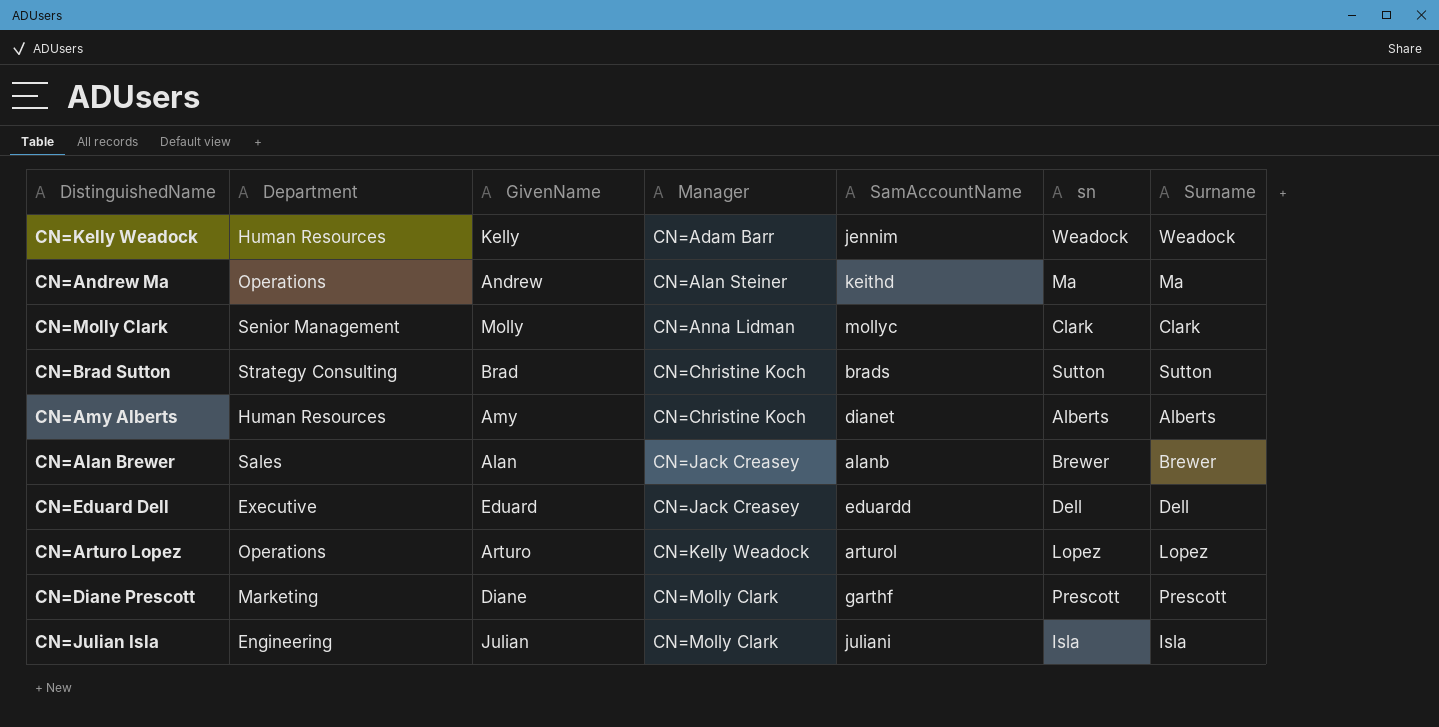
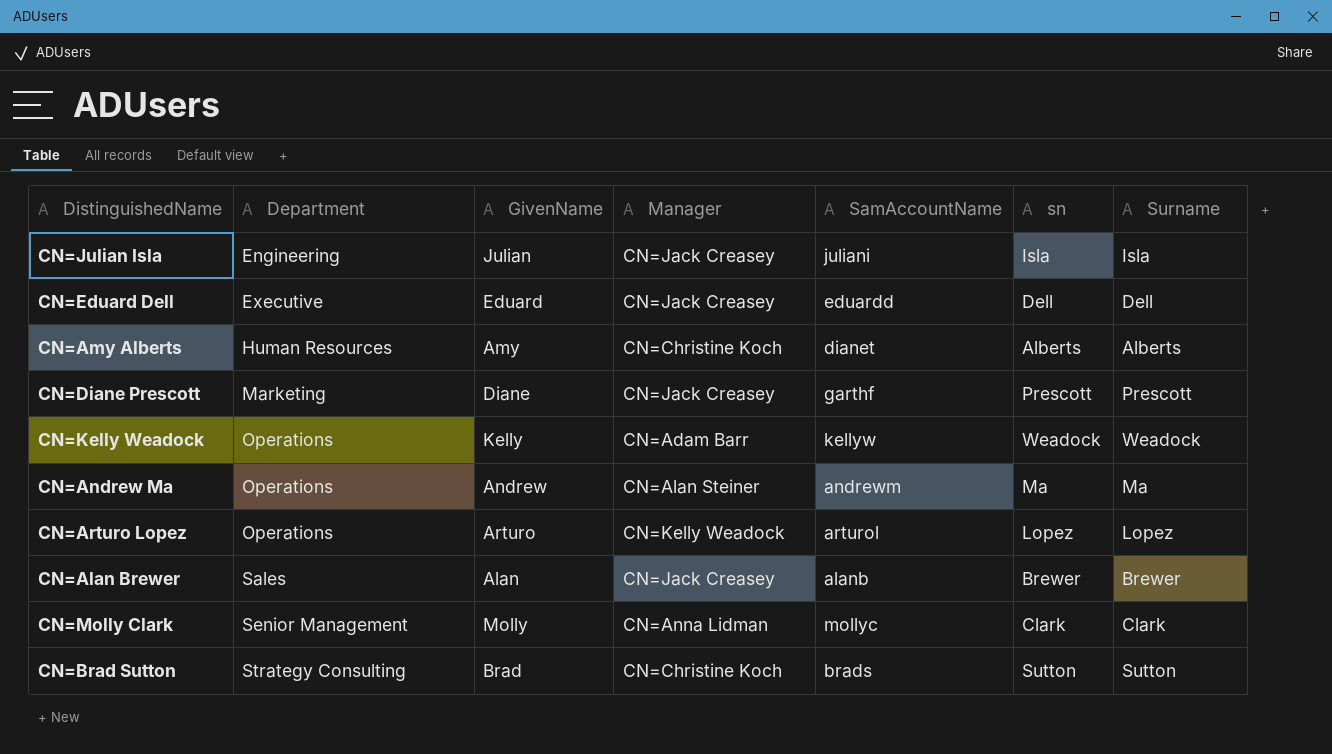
row order: Manager ascending -> Department ascending
CN=Julian Isla | Manager: CN=Molly Clark -> CN=Jack Creasey
CN=Diane Prescott | Manager: CN=Molly Clark -> CN=Jack Creasey
CN=Kelly Weadock | Department: Human Resources -> Operations
CN=Kelly Weadock | SamAccountName: jennim -> kellyw
CN=Andrew Ma | SamAccountName: keithd -> andrewm

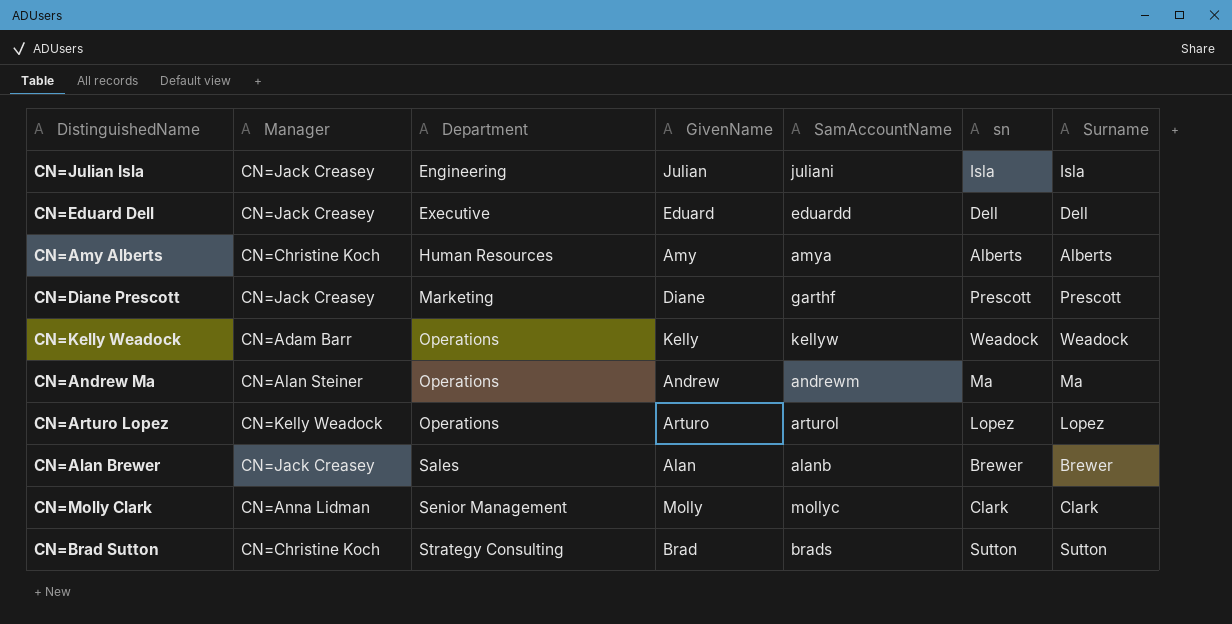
column Manager | position: 4 -> 2
CN=Amy Alberts | SamAccountName: dianet -> amya

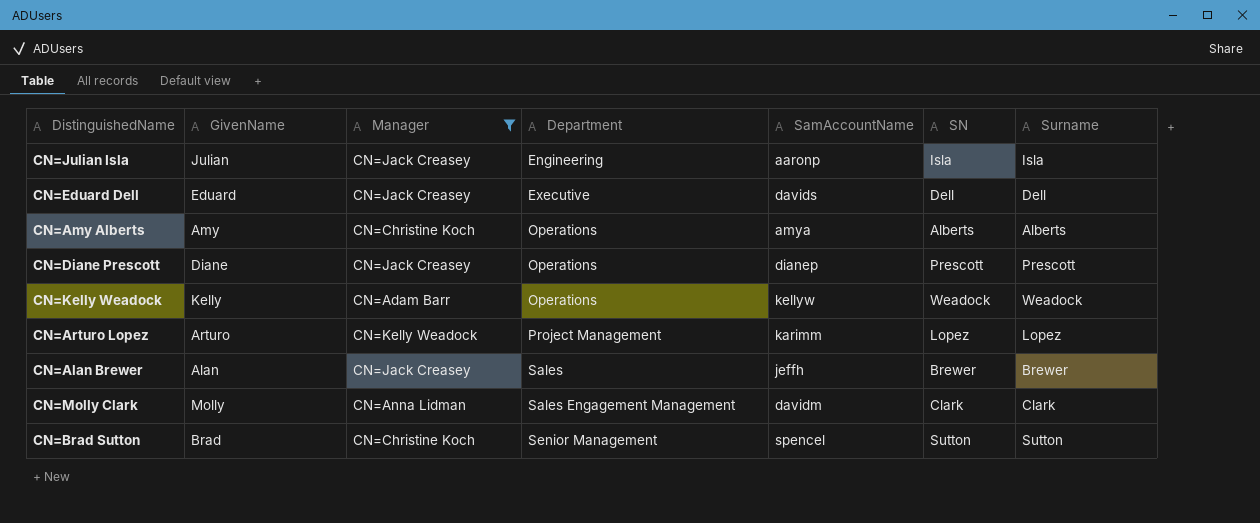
filter: none -> Manager != CN=Alan Steiner
column GivenName | position: 4 -> 2
column name: sn -> SN
CN=Julian Isla | SamAccountName: juliani -> aaronp
CN=Eduard Dell | SamAccountName: eduardd -> davids
CN=Amy Alberts | Department: Human Resources -> Operations
CN=Diane Prescott | Department: Marketing -> Operations
CN=Diane Prescott | SamAccountName: garthf -> dianep
CN=Arturo Lopez | Department: Operations -> Project Management
CN=Arturo Lopez | SamAccountName: arturol -> karimm
CN=Alan Brewer | SamAccountName: alanb -> jeffh
CN=Molly Clark | Department: Senior Management -> Sales Engagement Management
CN=Molly Clark | SamAccountName: mollyc -> davidm
CN=Brad Sutton | Department: Strategy Consulting -> Senior Management
CN=Brad Sutton | SamAccountName: brads -> spencel

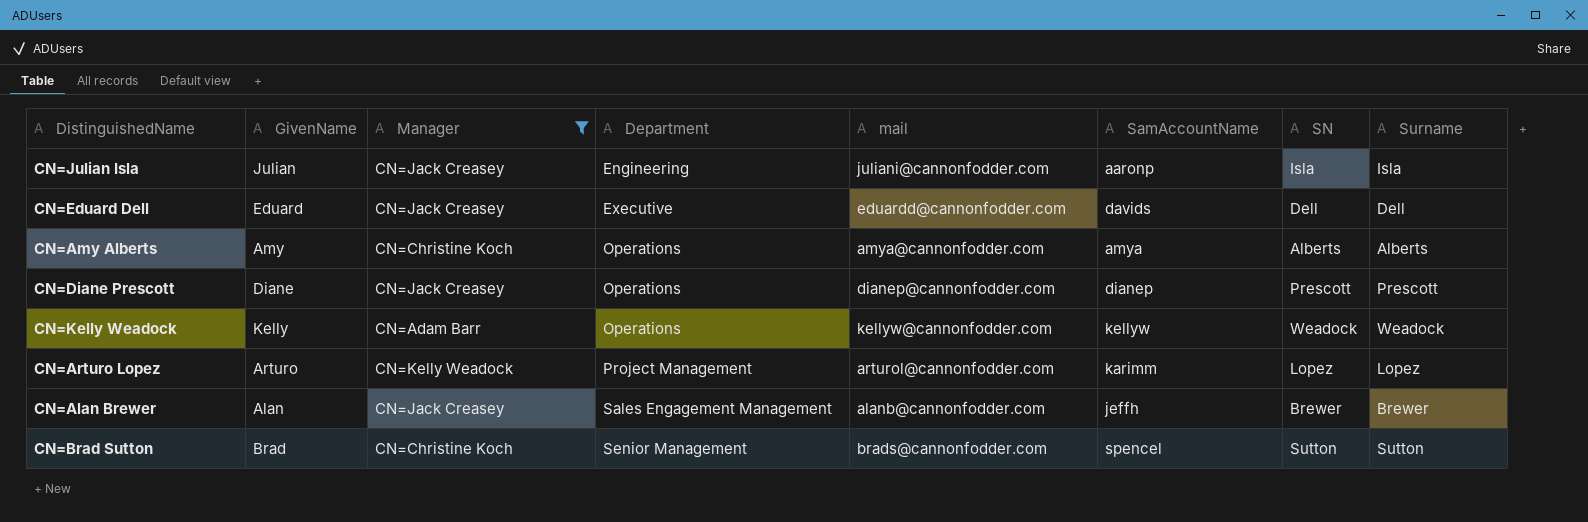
column mail | position: none -> 5
row CN=Molly Clark: Molly | CN=Anna Lidman | Sales Engagement Management | davidm | Clark | Clark -> none
CN=Alan Brewer | Department: Sales -> Sales Engagement Management

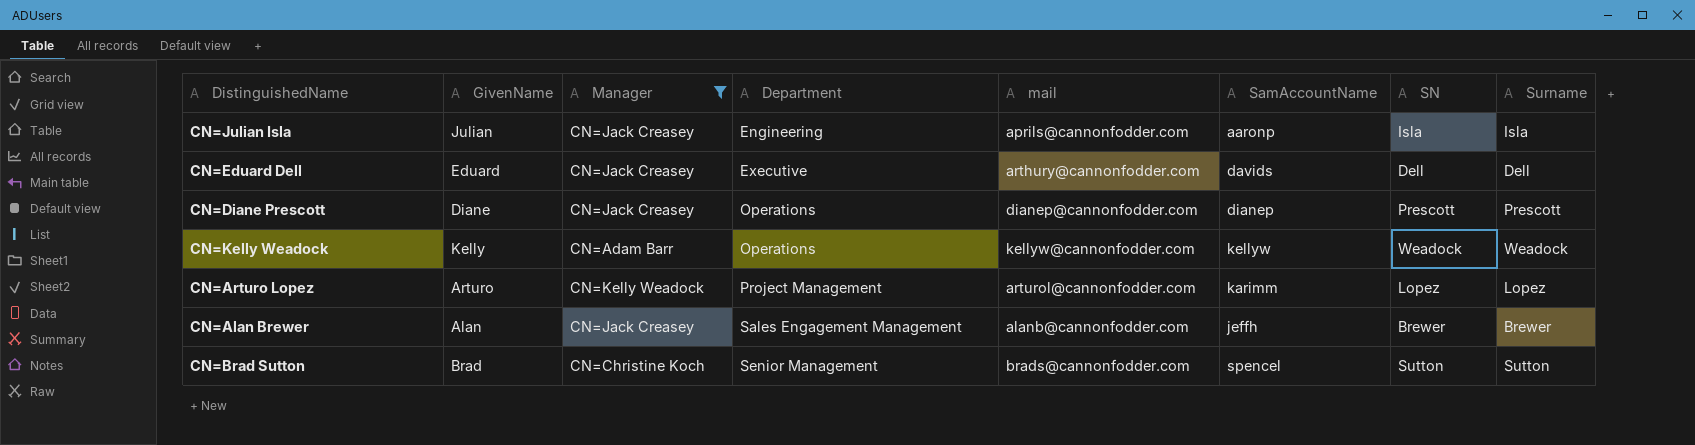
row CN=Amy Alberts: Amy | CN=Christine Koch | Operations | amya@cannonfodder.com | amya | Alberts | Alberts -> none
CN=Julian Isla | mail: juliani@cannonfodder.com -> aprils@cannonfodder.com
CN=Eduard Dell | mail: eduardd@cannonfodder.com -> arthury@cannonfodder.com

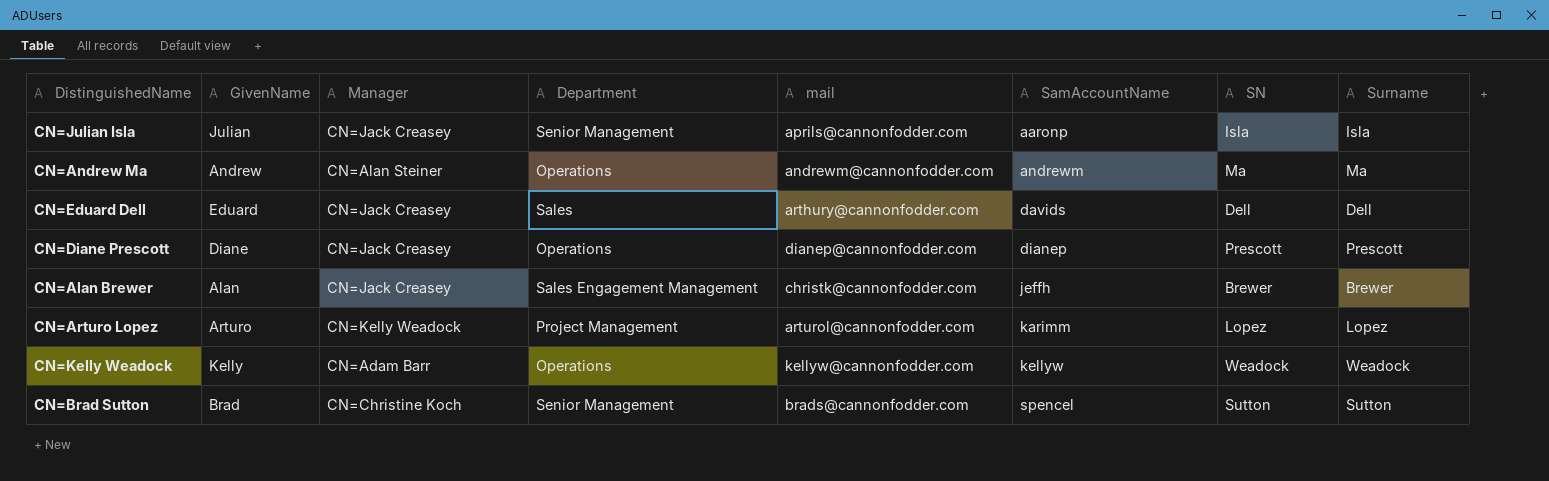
filter: Manager != CN=Alan Steiner -> none
row order: Department ascending -> SamAccountName ascending
CN=Julian Isla | Department: Engineering -> Senior Management
CN=Eduard Dell | Department: Executive -> Sales
CN=Alan Brewer | mail: alanb@cannonfodder.com -> christk@cannonfodder.com

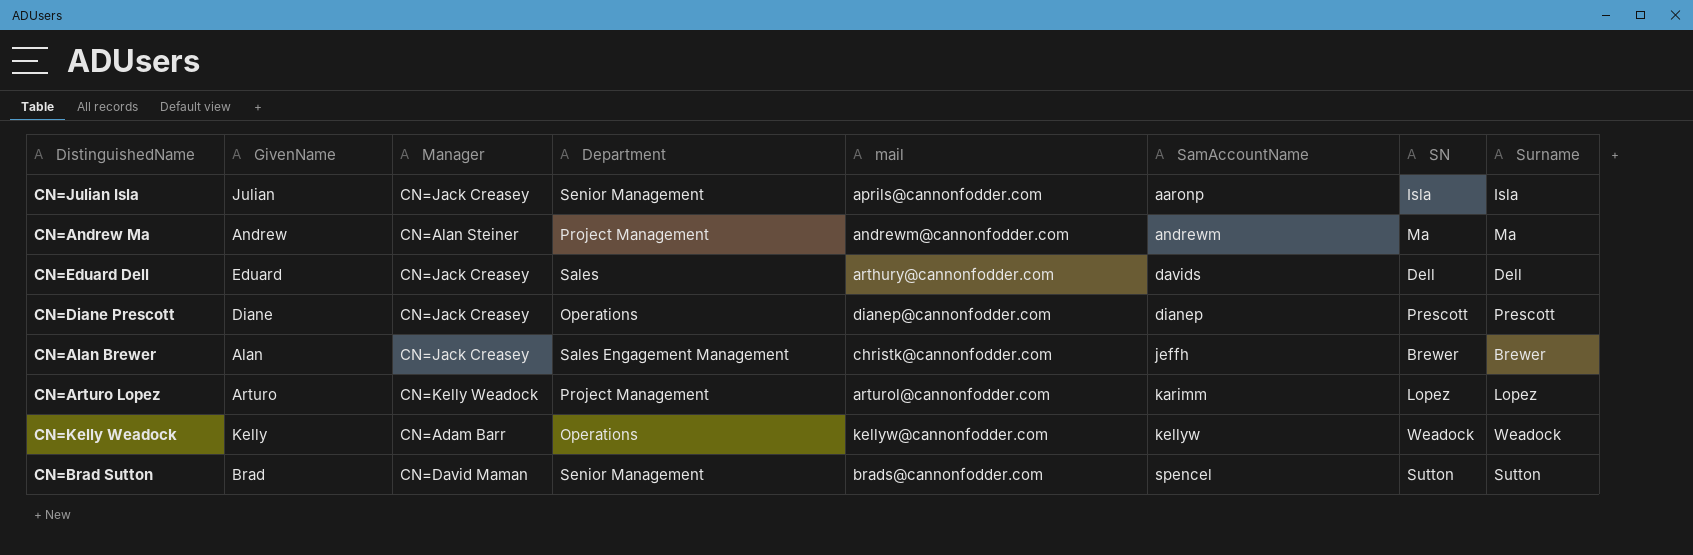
CN=Andrew Ma | Department: Operations -> Project Management
CN=Brad Sutton | Manager: CN=Christine Koch -> CN=David Maman

